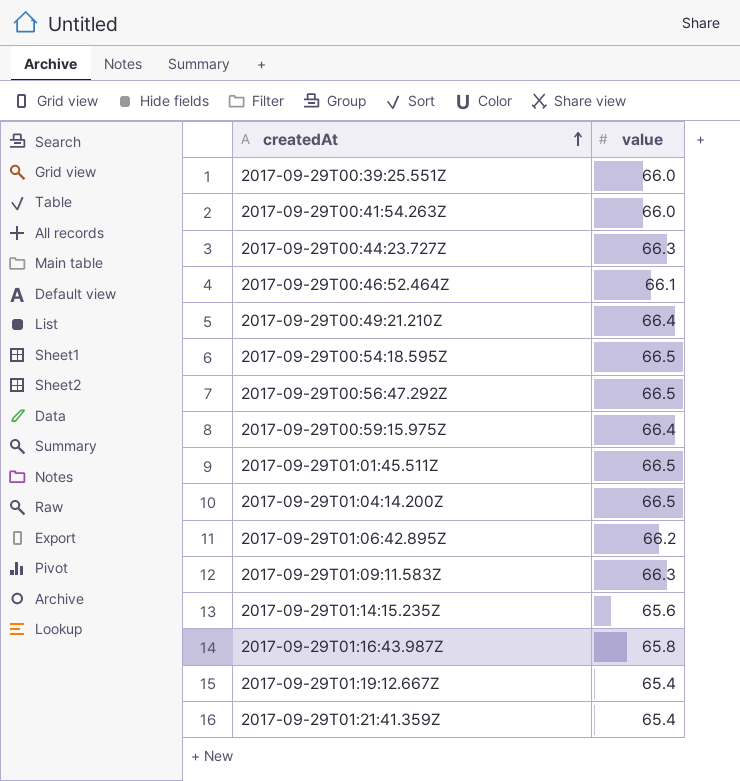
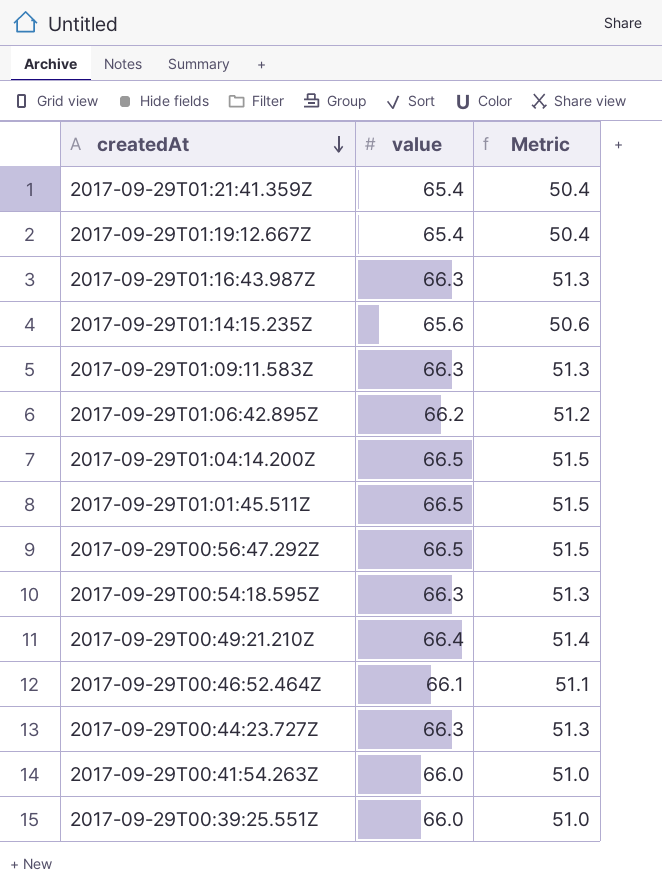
row order: createdAt ascending -> createdAt descending
column Metric | formula: none -> [value] - 15
row 2017-09-29T00:59:15.975Z: 66.4 -> none
2017-09-29T01:16:43.987Z | value: 65.8 -> 66.3
2017-09-29T00:54:18.595Z | value: 66.5 -> 66.3

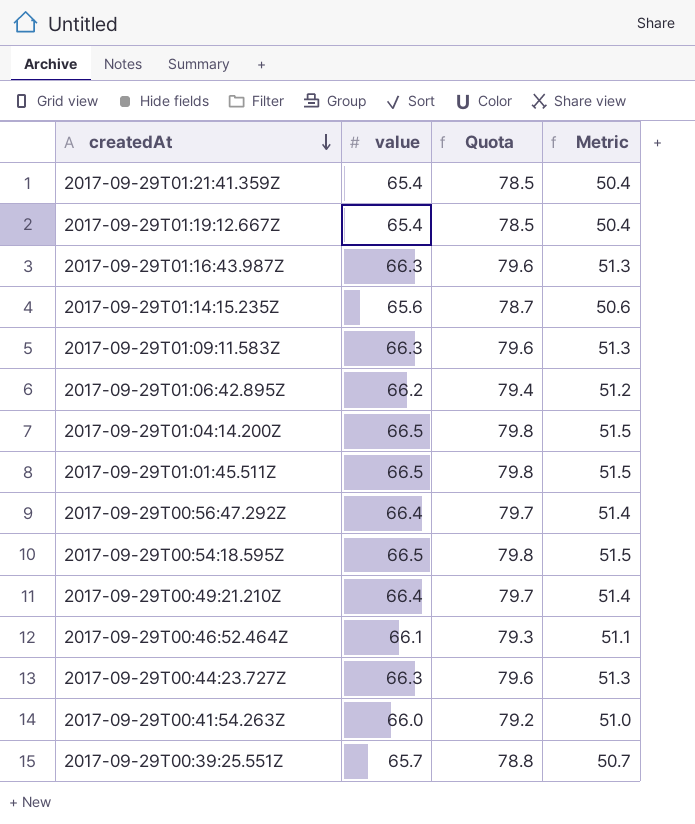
column Quota | formula: none -> [value] * 1.2
2017-09-29T00:56:47.292Z | value: 66.5 -> 66.4
2017-09-29T00:56:47.292Z | Metric: 51.5 -> 51.4
2017-09-29T00:54:18.595Z | value: 66.3 -> 66.5
2017-09-29T00:54:18.595Z | Metric: 51.3 -> 51.5
2017-09-29T00:39:25.551Z | value: 66.0 -> 65.7
2017-09-29T00:39:25.551Z | Metric: 51.0 -> 50.7

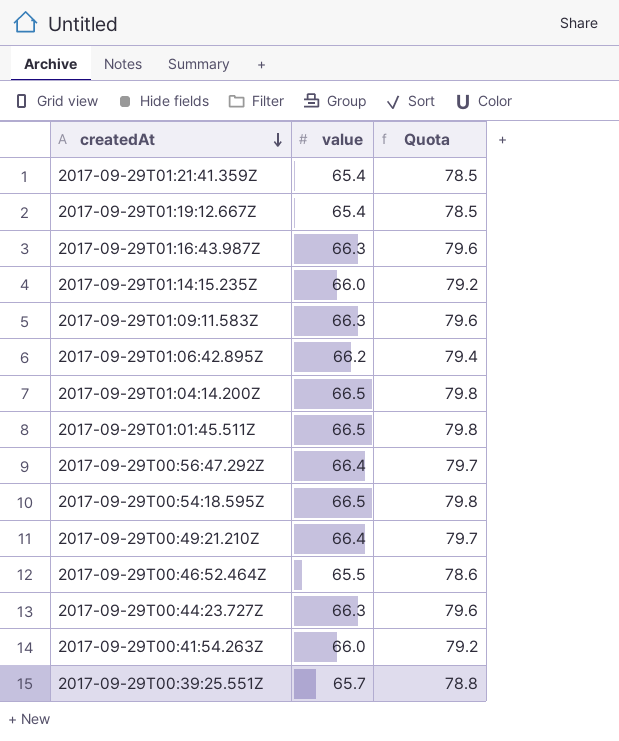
column Metric | formula: [value] - 15 -> none
2017-09-29T01:14:15.235Z | value: 65.6 -> 66.0
2017-09-29T01:14:15.235Z | Quota: 78.7 -> 79.2
2017-09-29T00:46:52.464Z | value: 66.1 -> 65.5
2017-09-29T00:46:52.464Z | Quota: 79.3 -> 78.6

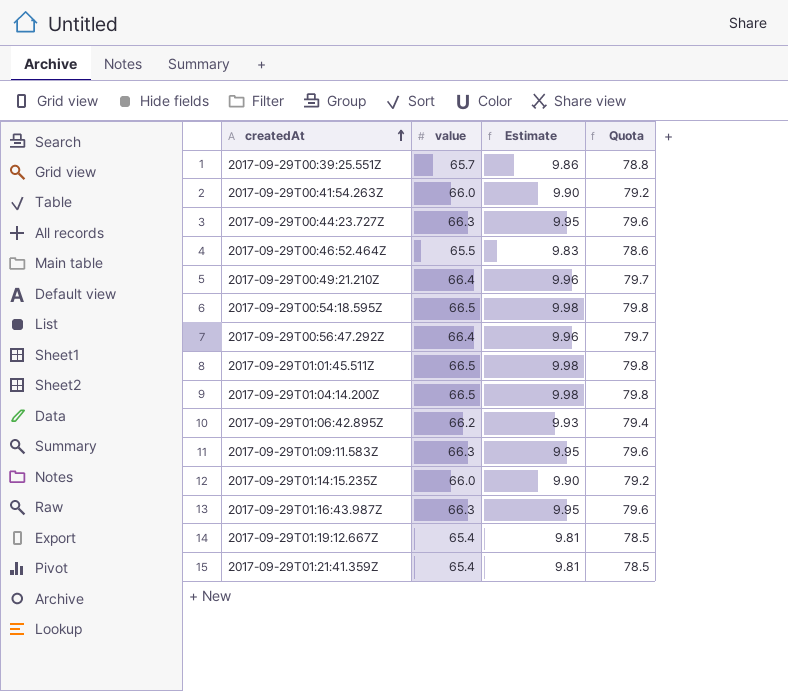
row order: createdAt descending -> createdAt ascending
column Estimate | formula: none -> [value] * 0.15

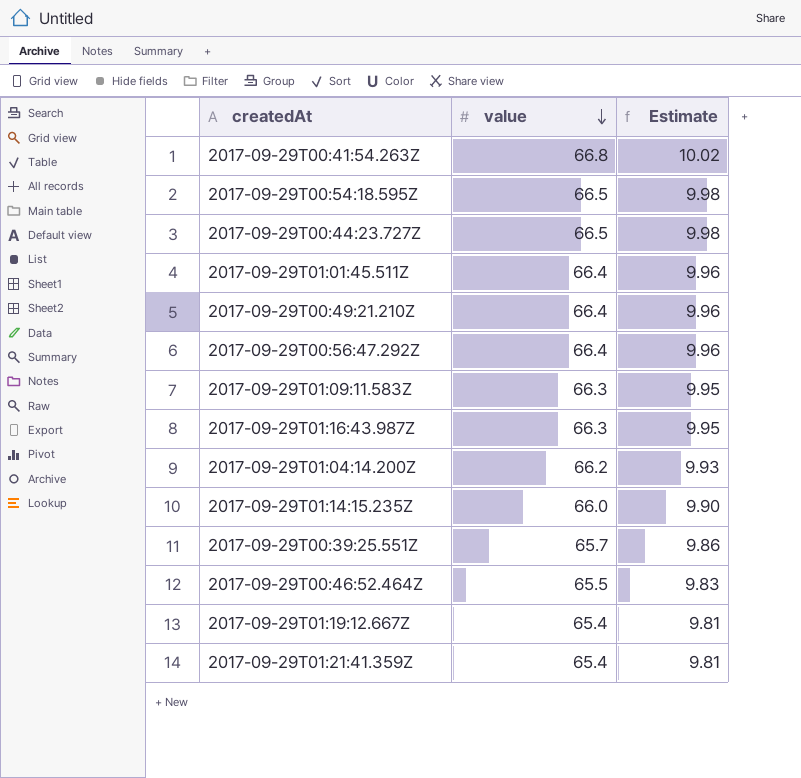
row order: createdAt ascending -> value descending
column Quota | formula: [value] * 1.2 -> none
row 2017-09-29T01:06:42.895Z: 66.2 | 9.93 | 79.4 -> none
2017-09-29T00:41:54.263Z | value: 66.0 -> 66.8
2017-09-29T00:41:54.263Z | Estimate: 9.90 -> 10.02
2017-09-29T00:44:23.727Z | value: 66.3 -> 66.5
2017-09-29T00:44:23.727Z | Estimate: 9.95 -> 9.98
2017-09-29T01:01:45.511Z | value: 66.5 -> 66.4
2017-09-29T01:01:45.511Z | Estimate: 9.98 -> 9.96
2017-09-29T01:04:14.200Z | value: 66.5 -> 66.2
2017-09-29T01:04:14.200Z | Estimate: 9.98 -> 9.93

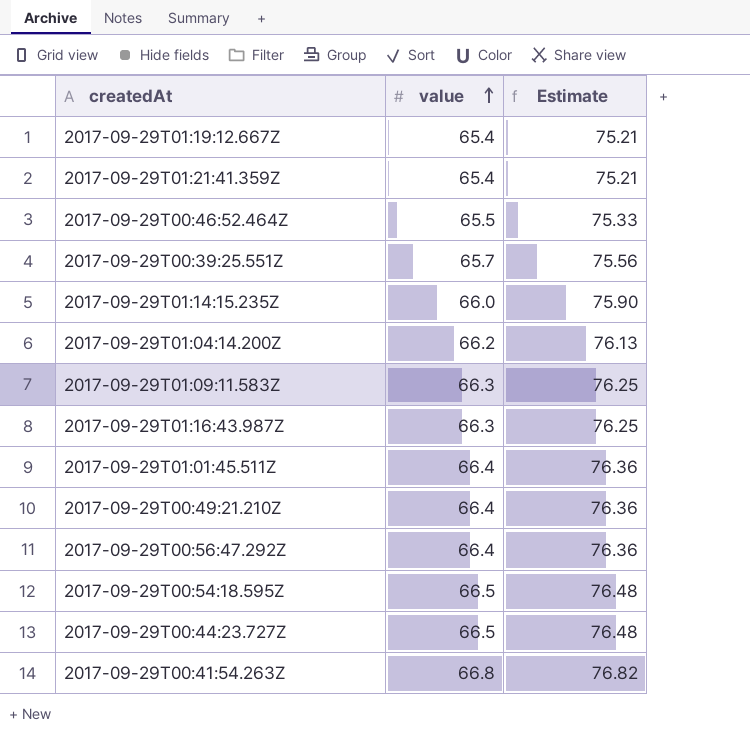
row order: value descending -> value ascending
column Estimate | formula: [value] * 0.15 -> [value] * 1.15

